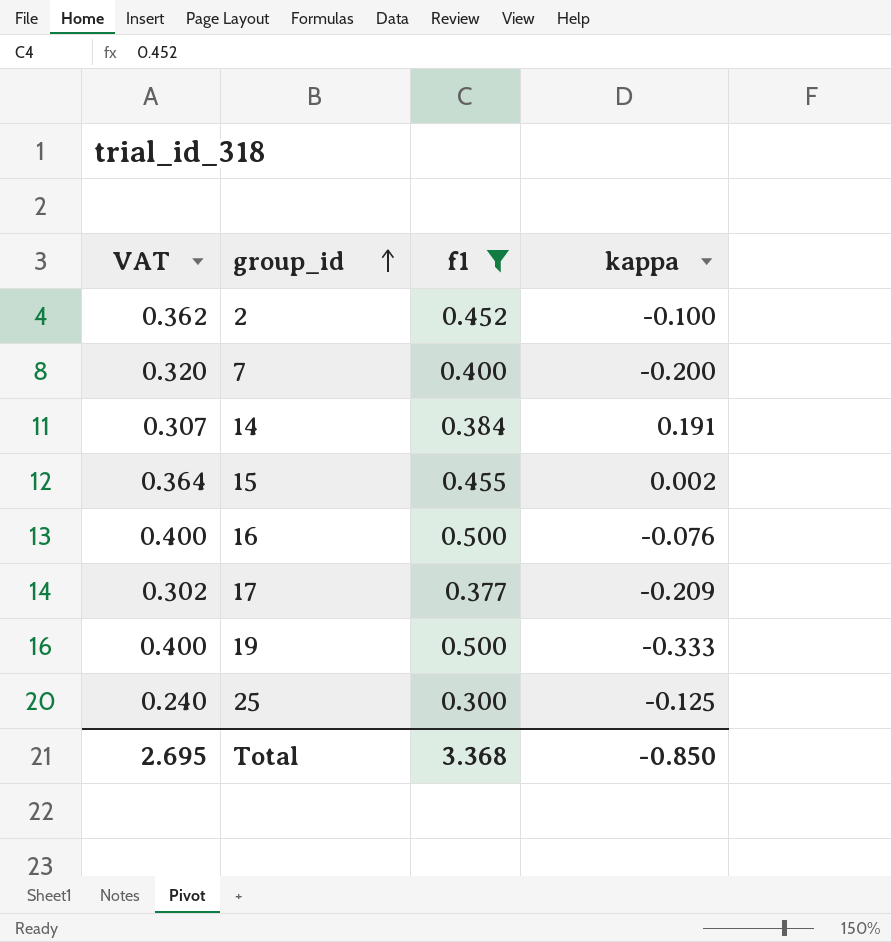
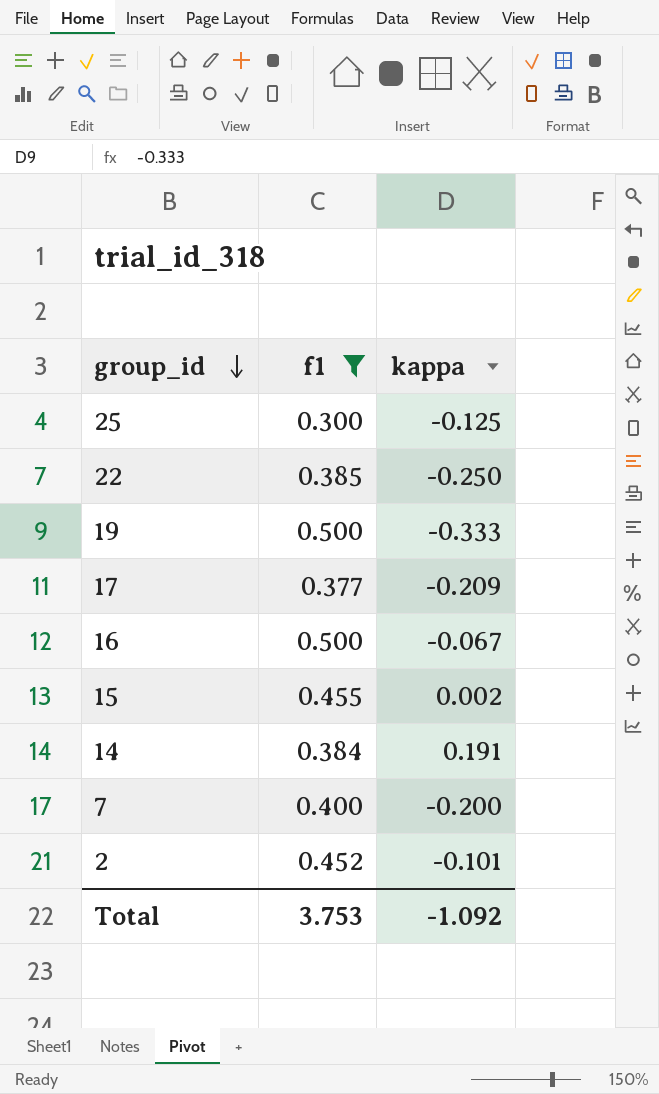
row order: group_id ascending -> group_id descending
column VAT | formula: [f1] * 0.8 -> none
row 22: none -> 0.385 | -0.250
16 | kappa: -0.076 -> -0.067
2 | kappa: -0.100 -> -0.101
Total | f1: 3.368 -> 3.753
Total | kappa: -0.850 -> -1.092

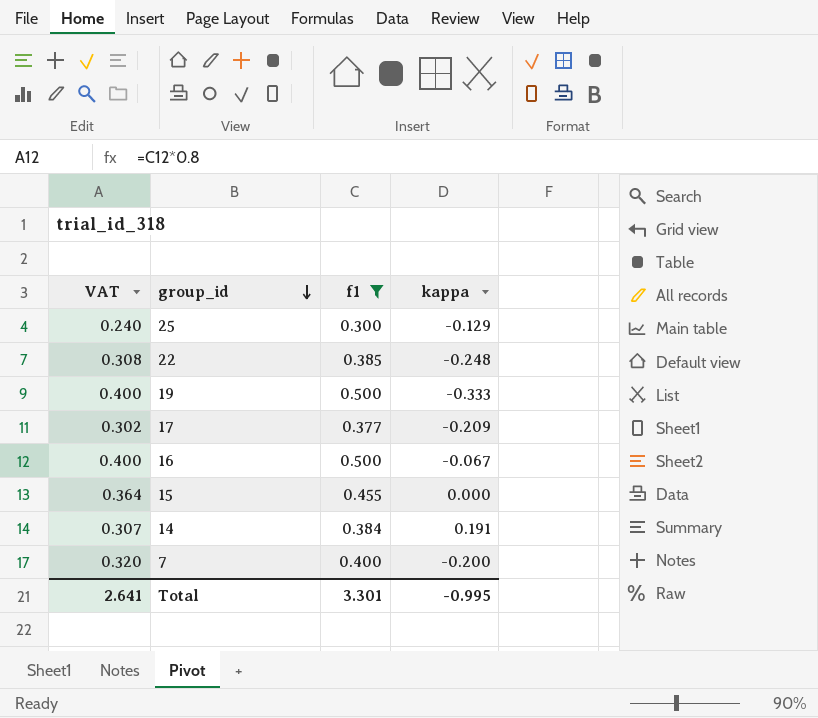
column VAT | formula: none -> [f1] * 0.8
row 2: 0.452 | -0.101 -> none
25 | kappa: -0.125 -> -0.129
22 | kappa: -0.250 -> -0.248
15 | kappa: 0.002 -> 0.000
Total | f1: 3.753 -> 3.301
Total | kappa: -1.092 -> -0.995

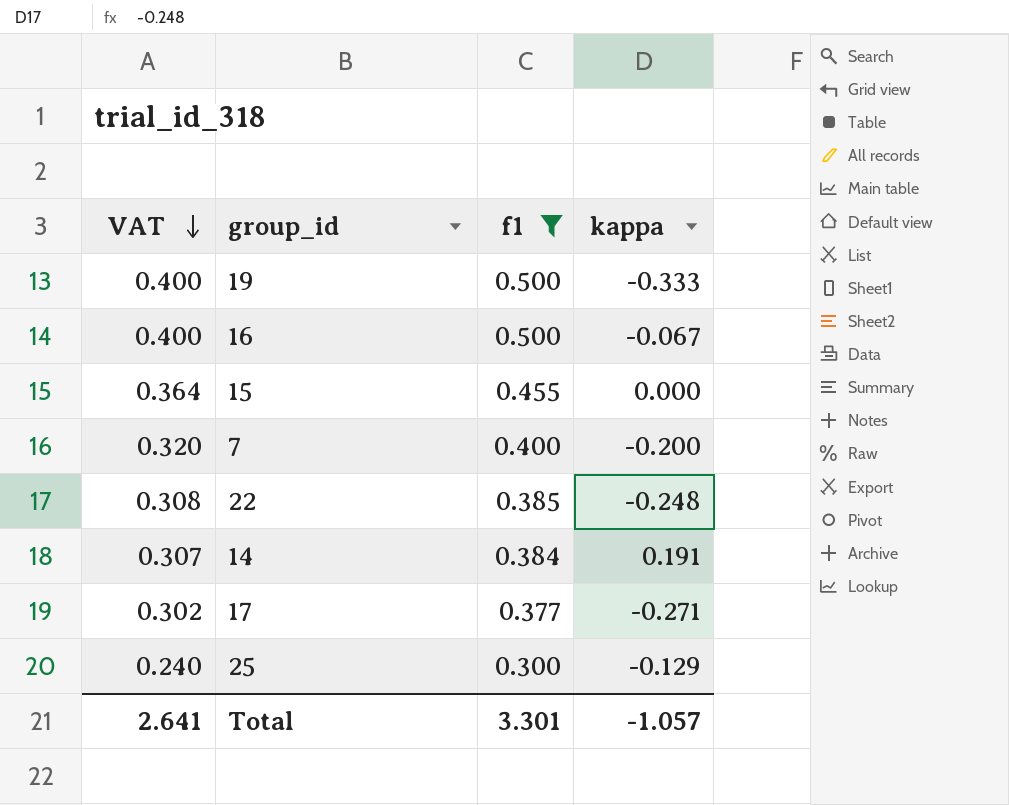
row order: group_id descending -> VAT descending
17 | kappa: -0.209 -> -0.271
Total | kappa: -0.995 -> -1.057

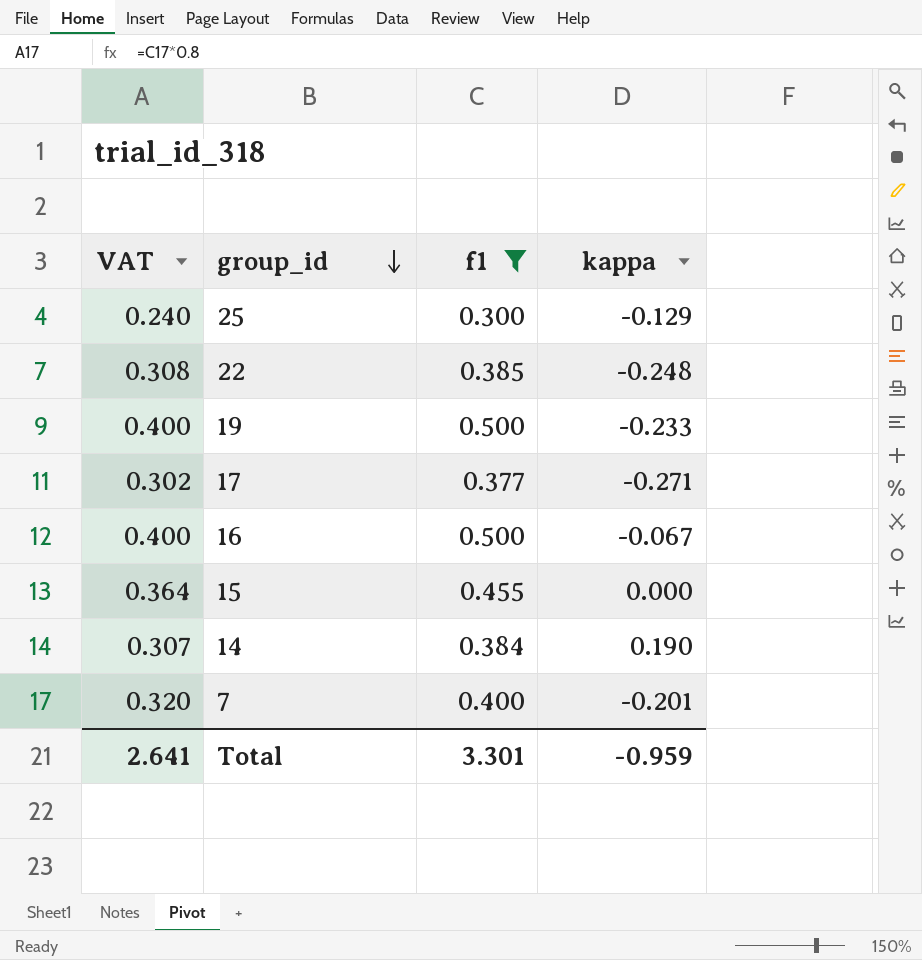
row order: VAT descending -> group_id descending
19 | kappa: -0.333 -> -0.233
14 | kappa: 0.191 -> 0.190
7 | kappa: -0.200 -> -0.201
Total | kappa: -1.057 -> -0.959

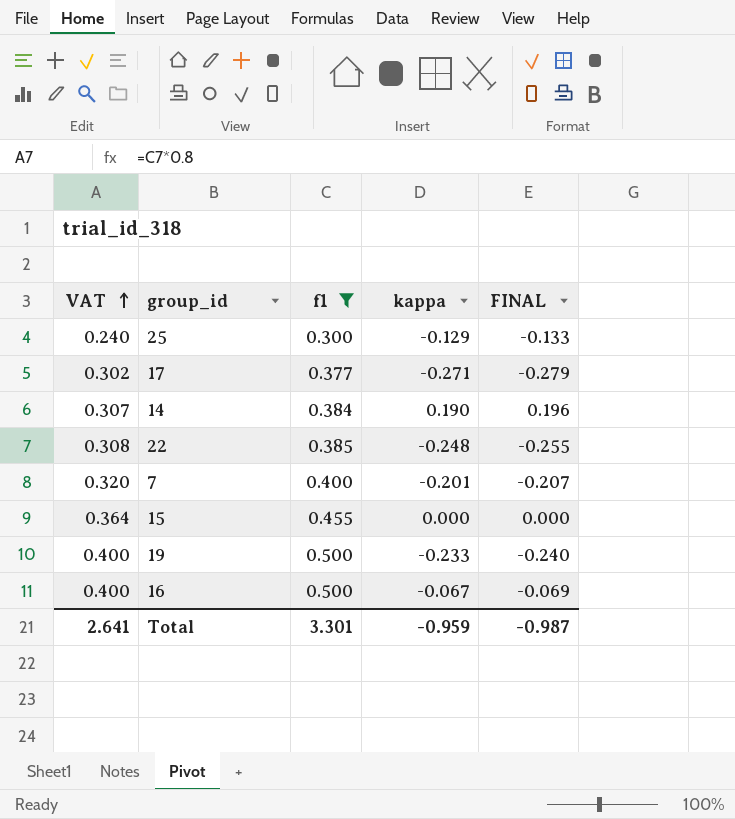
row order: group_id descending -> VAT ascending
column FINAL | formula: none -> [kappa] * 1.03

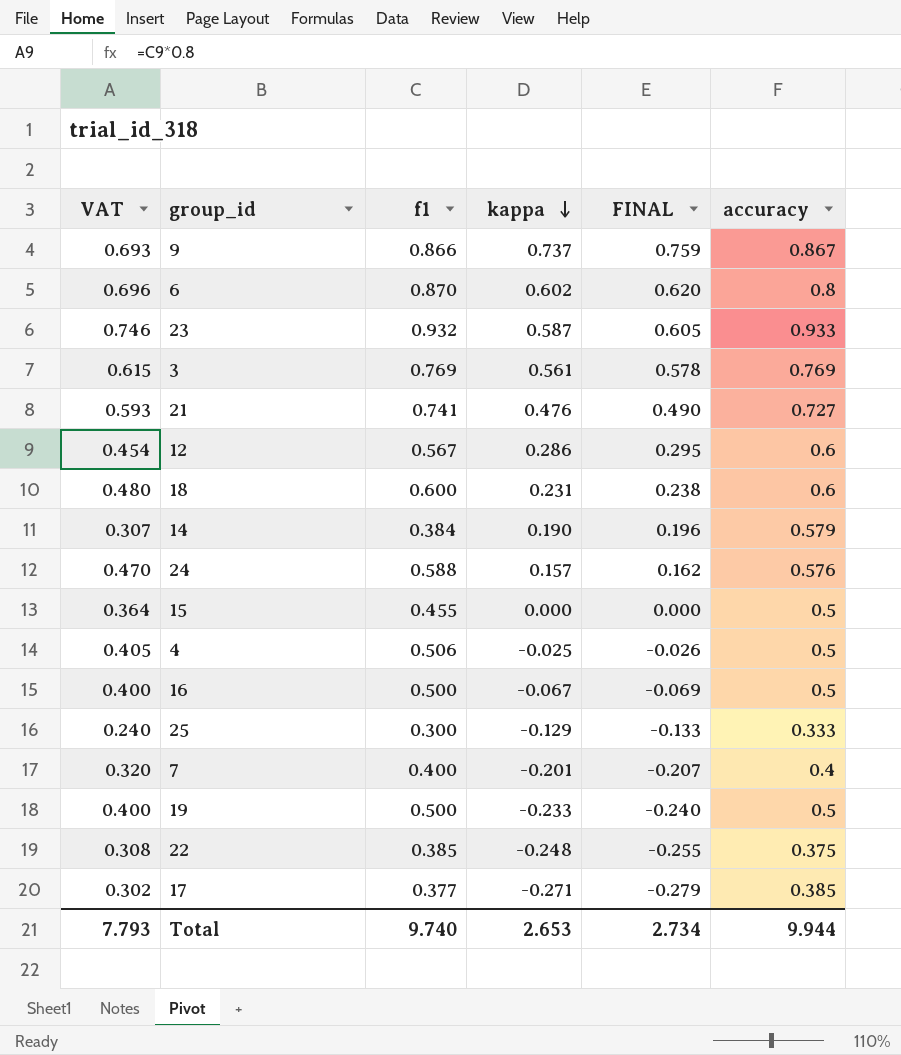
filter: f1 <= 0.500 -> none
row order: VAT ascending -> kappa descending
column accuracy | position: none -> 6
Total | VAT: 2.641 -> 7.793
Total | f1: 3.301 -> 9.740
Total | kappa: -0.959 -> 2.653
Total | FINAL: -0.987 -> 2.734

